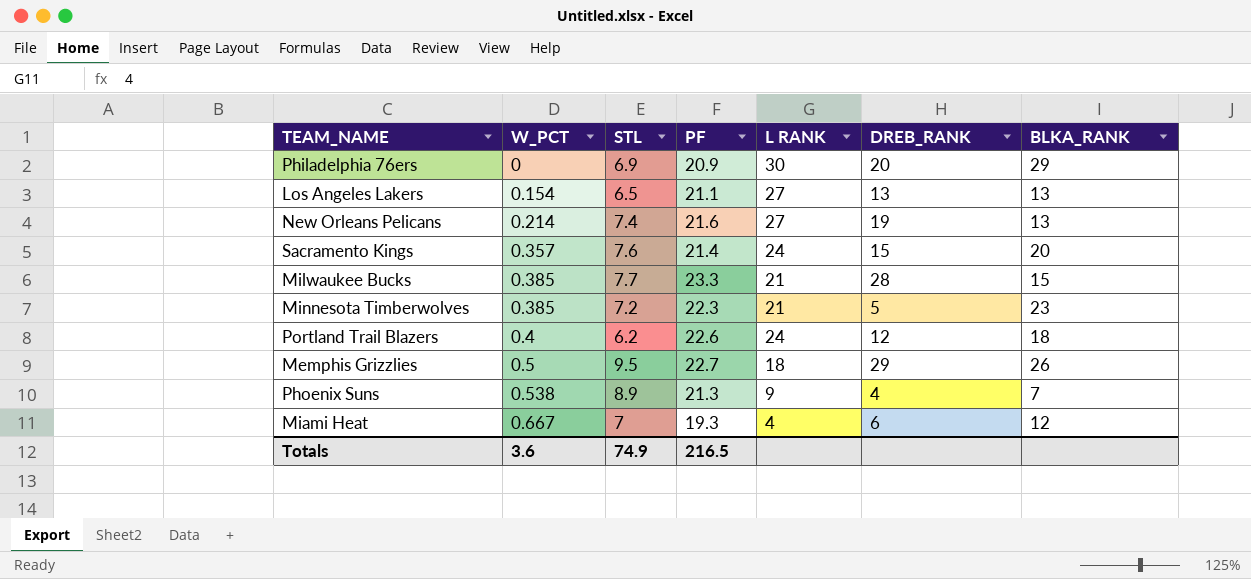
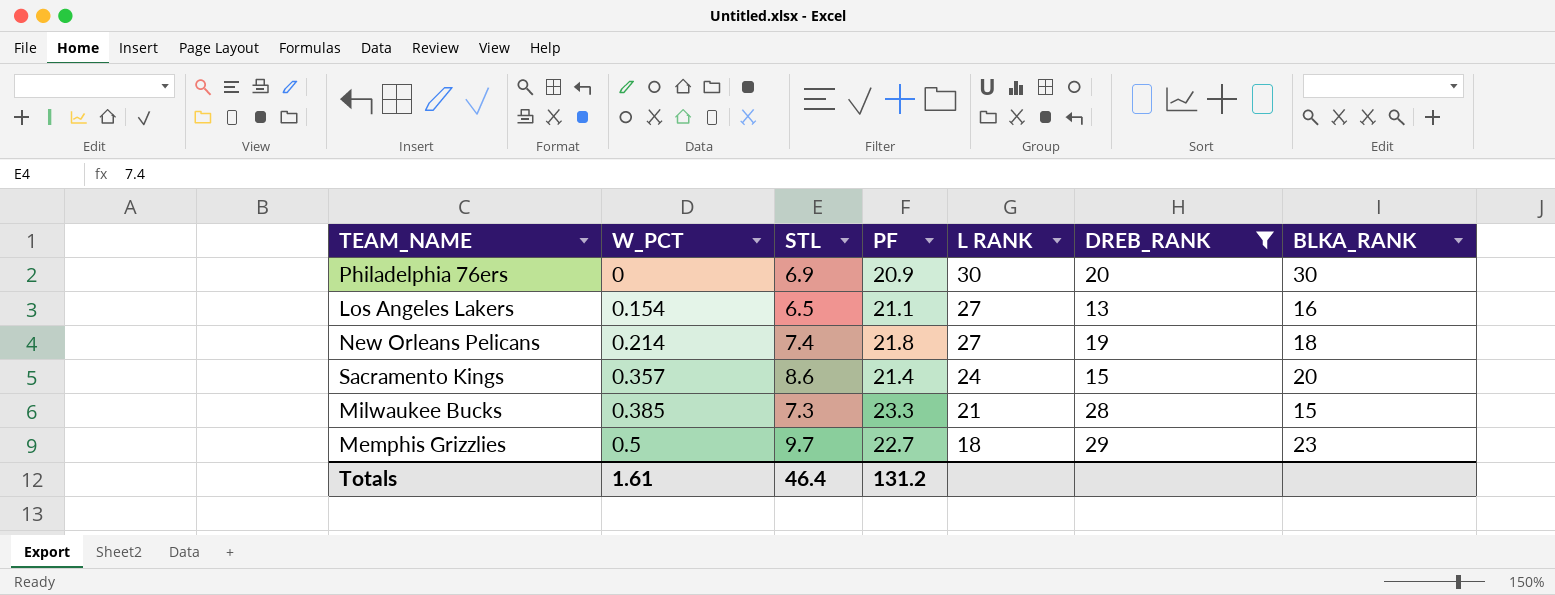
filter: none -> DREB_RANK >= 13
Philadelphia 76ers | BLKA_RANK: 29 -> 30
Los Angeles Lakers | BLKA_RANK: 13 -> 16
New Orleans Pelicans | PF: 21.6 -> 21.8
New Orleans Pelicans | BLKA_RANK: 13 -> 18
Sacramento Kings | STL: 7.6 -> 8.6
Milwaukee Bucks | STL: 7.7 -> 7.3
Memphis Grizzlies | STL: 9.5 -> 9.7
Memphis Grizzlies | BLKA_RANK: 26 -> 23
Totals | W_PCT: 3.6 -> 1.61
Totals | STL: 74.9 -> 46.4
Totals | PF: 216.5 -> 131.2

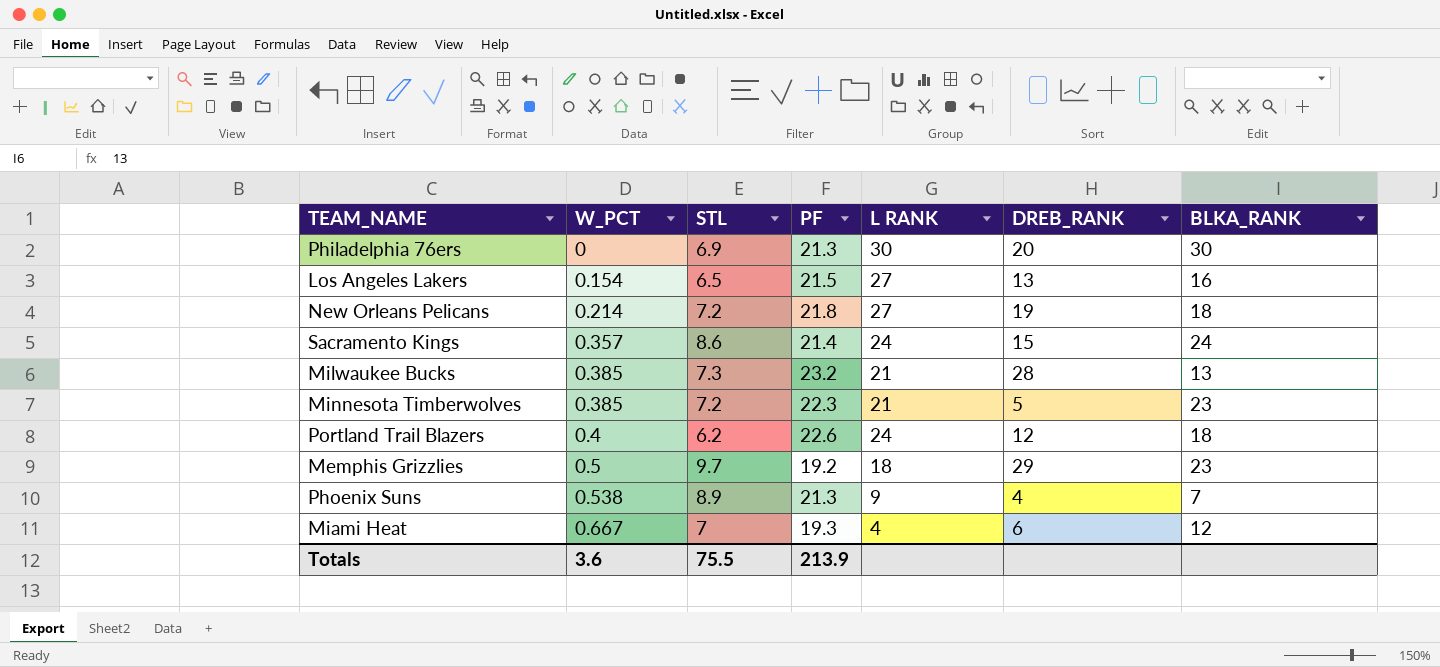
filter: DREB_RANK >= 13 -> none
Philadelphia 76ers | PF: 20.9 -> 21.3
Los Angeles Lakers | PF: 21.1 -> 21.5
New Orleans Pelicans | STL: 7.4 -> 7.2
Sacramento Kings | BLKA_RANK: 20 -> 24
Milwaukee Bucks | PF: 23.3 -> 23.2
Milwaukee Bucks | BLKA_RANK: 15 -> 13
Memphis Grizzlies | PF: 22.7 -> 19.2
Totals | W_PCT: 1.61 -> 3.6
Totals | STL: 46.4 -> 75.5
Totals | PF: 131.2 -> 213.9

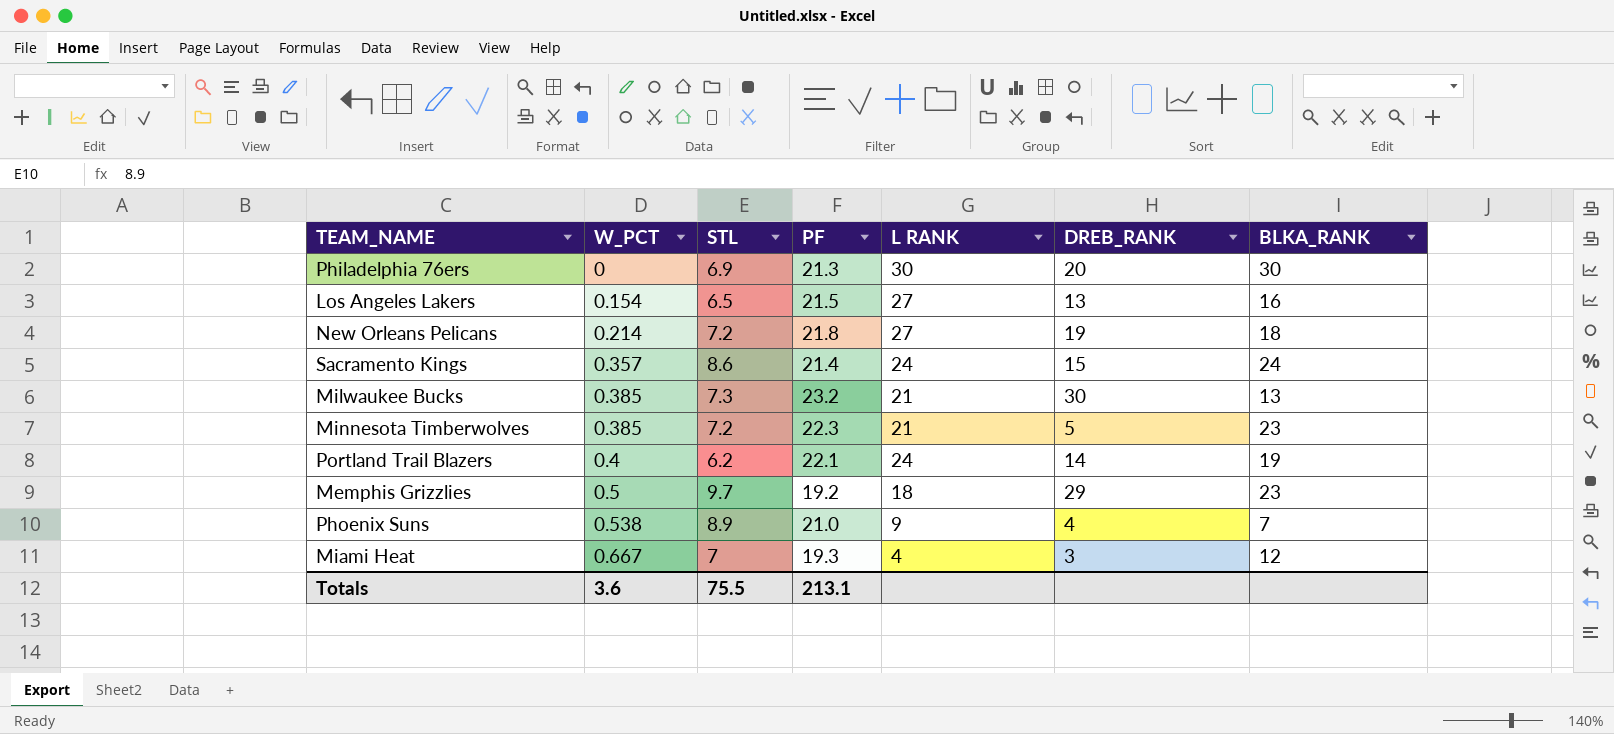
Milwaukee Bucks | DREB_RANK: 28 -> 30
Portland Trail Blazers | PF: 22.6 -> 22.1
Portland Trail Blazers | DREB_RANK: 12 -> 14
Portland Trail Blazers | BLKA_RANK: 18 -> 19
Phoenix Suns | PF: 21.3 -> 21.0
Miami Heat | DREB_RANK: 6 -> 3
Totals | PF: 213.9 -> 213.1

